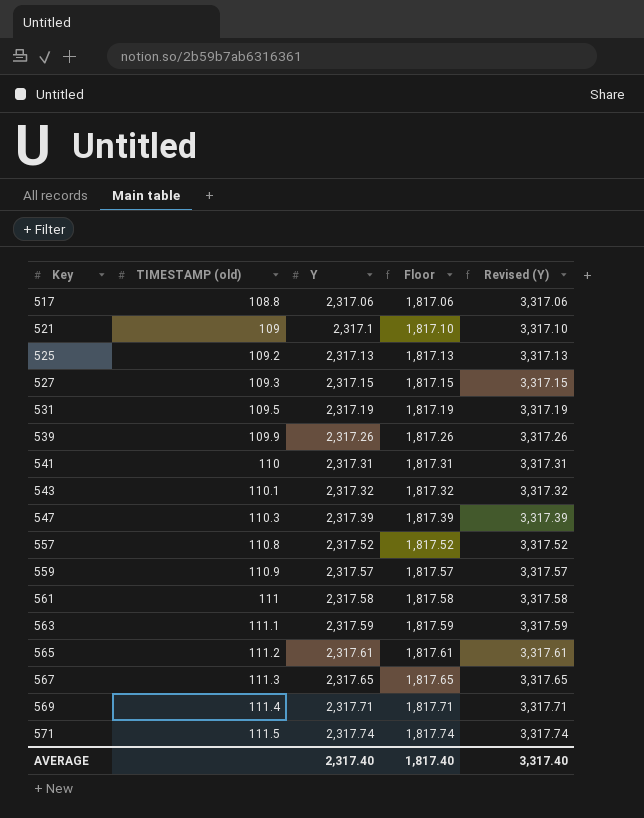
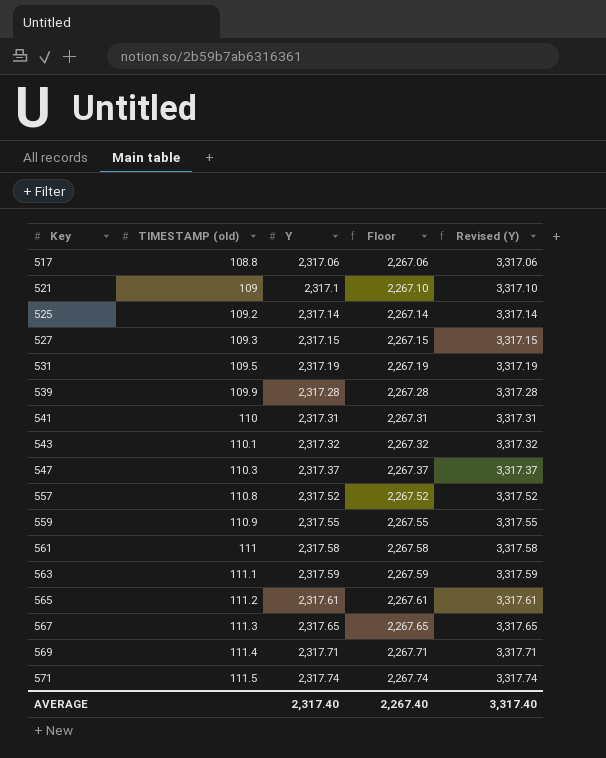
column Floor | formula: [Y] - 500 -> [Y] - 50
525 | Y: 2,317.13 -> 2,317.14
525 | Revised (Y): 3,317.13 -> 3,317.14
539 | Y: 2,317.26 -> 2,317.28
539 | Revised (Y): 3,317.26 -> 3,317.28
547 | Y: 2,317.39 -> 2,317.37
547 | Revised (Y): 3,317.39 -> 3,317.37
559 | Y: 2,317.57 -> 2,317.55
559 | Revised (Y): 3,317.57 -> 3,317.55
AVERAGE | Floor: 1,817.40 -> 2,267.40

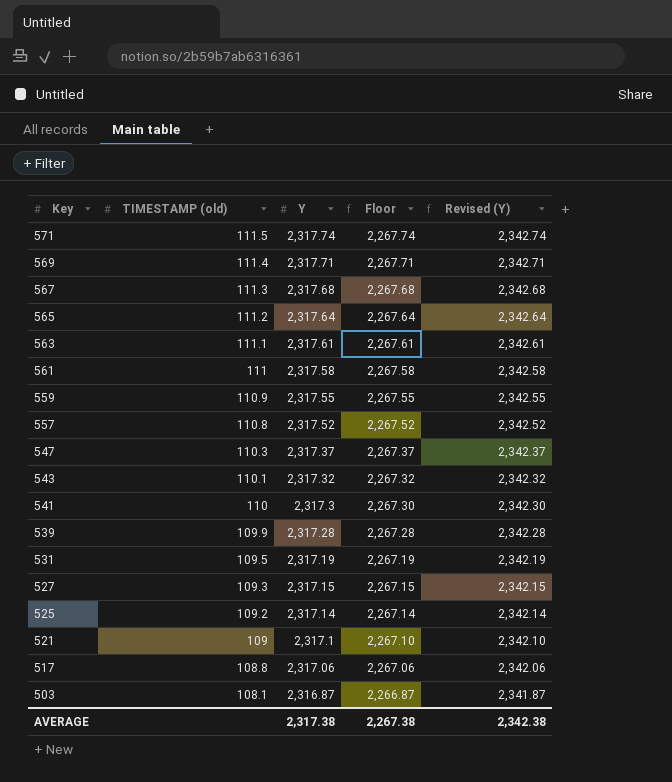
row order: Key ascending -> Key descending
column Revised (Y) | formula: [Y] + 1000 -> [Y] + 25
567 | Y: 2,317.65 -> 2,317.68
567 | Floor: 2,267.65 -> 2,267.68
565 | Y: 2,317.61 -> 2,317.64
565 | Floor: 2,267.61 -> 2,267.64
563 | Y: 2,317.59 -> 2,317.61
563 | Floor: 2,267.59 -> 2,267.61
541 | Y: 2,317.31 -> 2,317.3
541 | Floor: 2,267.31 -> 2,267.30
row 503: none -> 108.1 | 2,316.87 | 2,266.87 | 2,341.87
AVERAGE | Y: 2,317.40 -> 2,317.38
AVERAGE | Floor: 2,267.40 -> 2,267.38
AVERAGE | Revised (Y): 3,317.40 -> 2,342.38

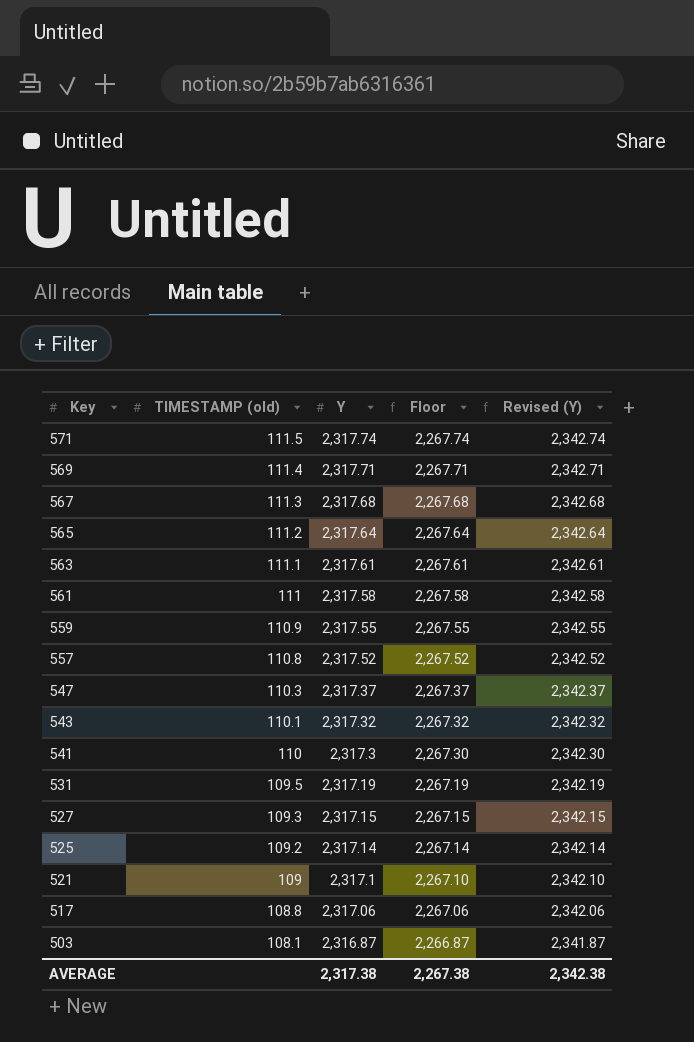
row 539: 109.9 | 2,317.28 | 2,267.28 | 2,342.28 -> none

